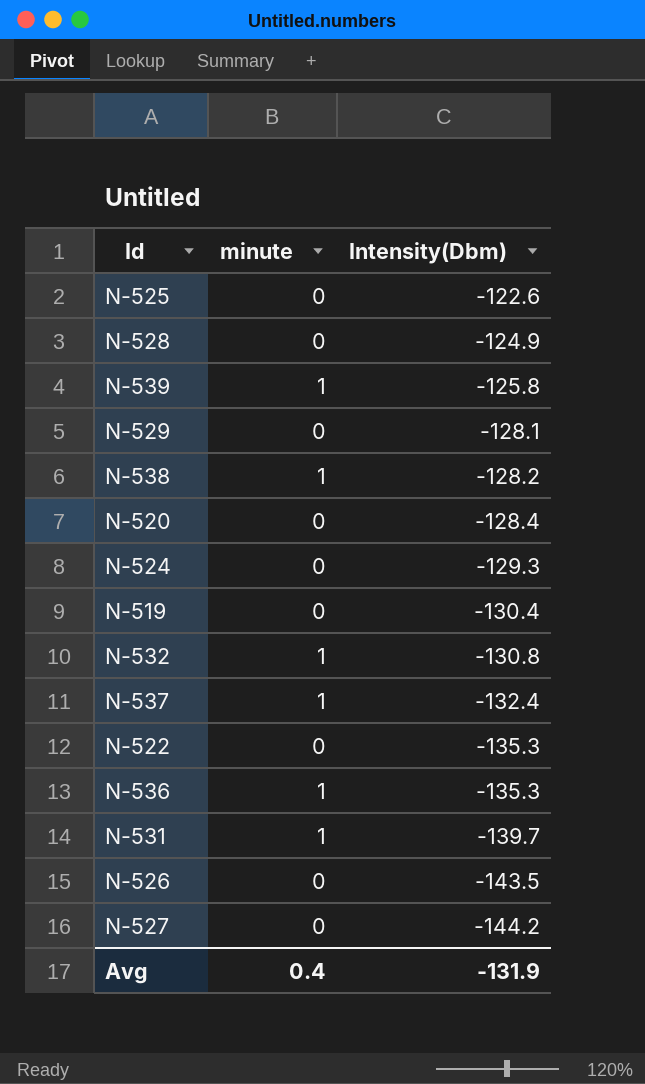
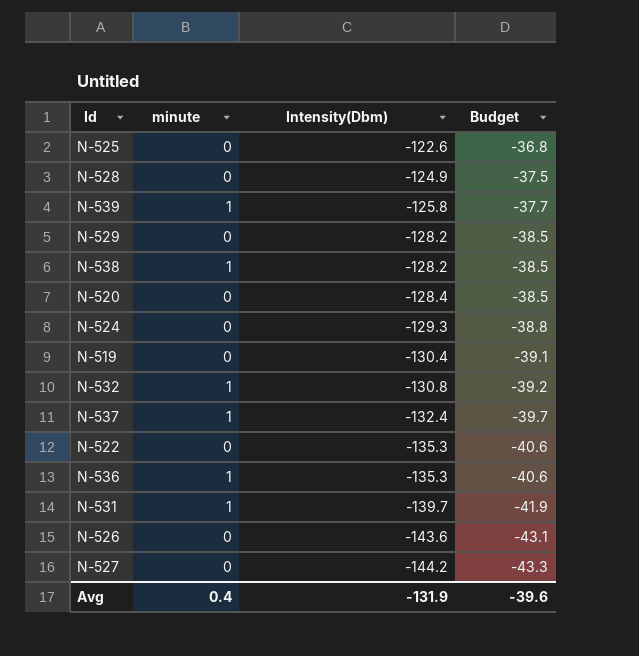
column Budget | formula: none -> [Intensity(Dbm)] * 0.3
N-529 | Intensity(Dbm): -128.1 -> -128.2
N-526 | Intensity(Dbm): -143.5 -> -143.6

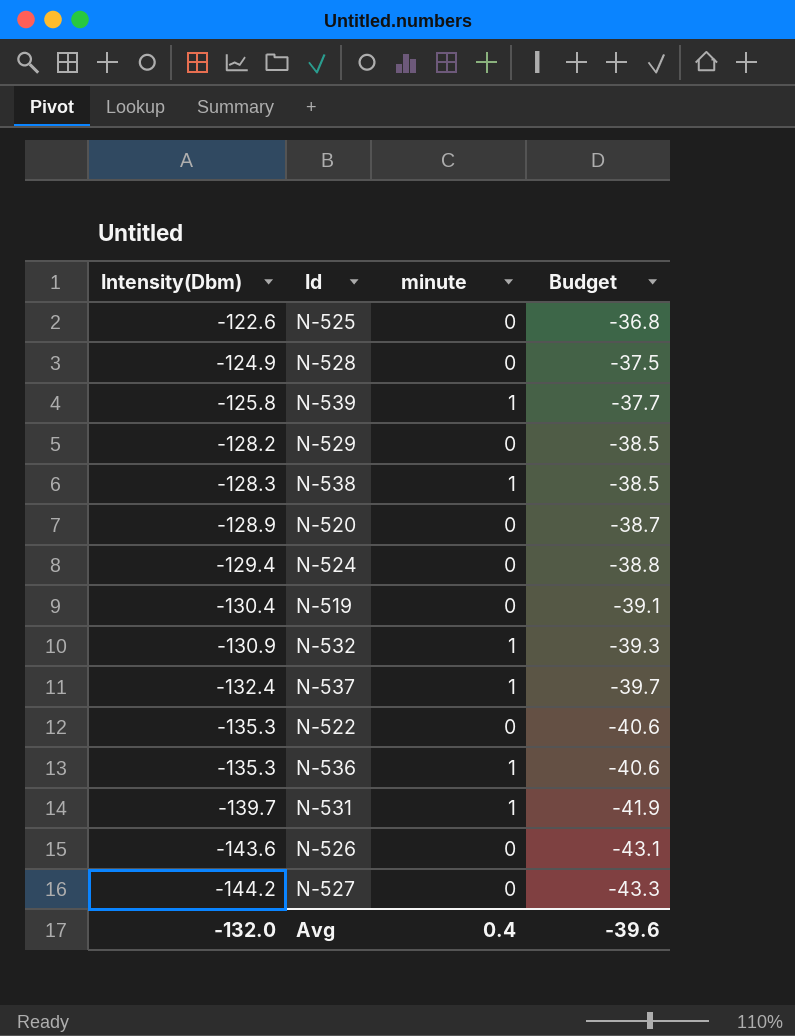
column Intensity(Dbm) | position: 3 -> 1
N-538 | Intensity(Dbm): -128.2 -> -128.3
N-520 | Intensity(Dbm): -128.4 -> -128.9
N-520 | Budget: -38.5 -> -38.7
N-524 | Intensity(Dbm): -129.3 -> -129.4
N-532 | Intensity(Dbm): -130.8 -> -130.9
N-532 | Budget: -39.2 -> -39.3
Avg | Intensity(Dbm): -131.9 -> -132.0

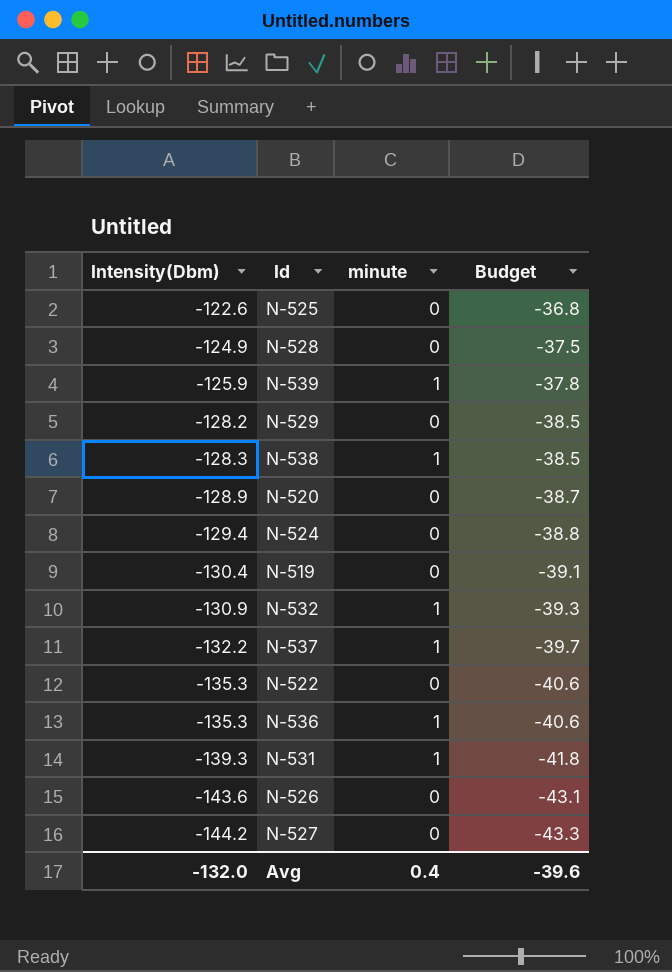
N-539 | Intensity(Dbm): -125.8 -> -125.9
N-539 | Budget: -37.7 -> -37.8
N-537 | Intensity(Dbm): -132.4 -> -132.2
N-531 | Intensity(Dbm): -139.7 -> -139.3
N-531 | Budget: -41.9 -> -41.8

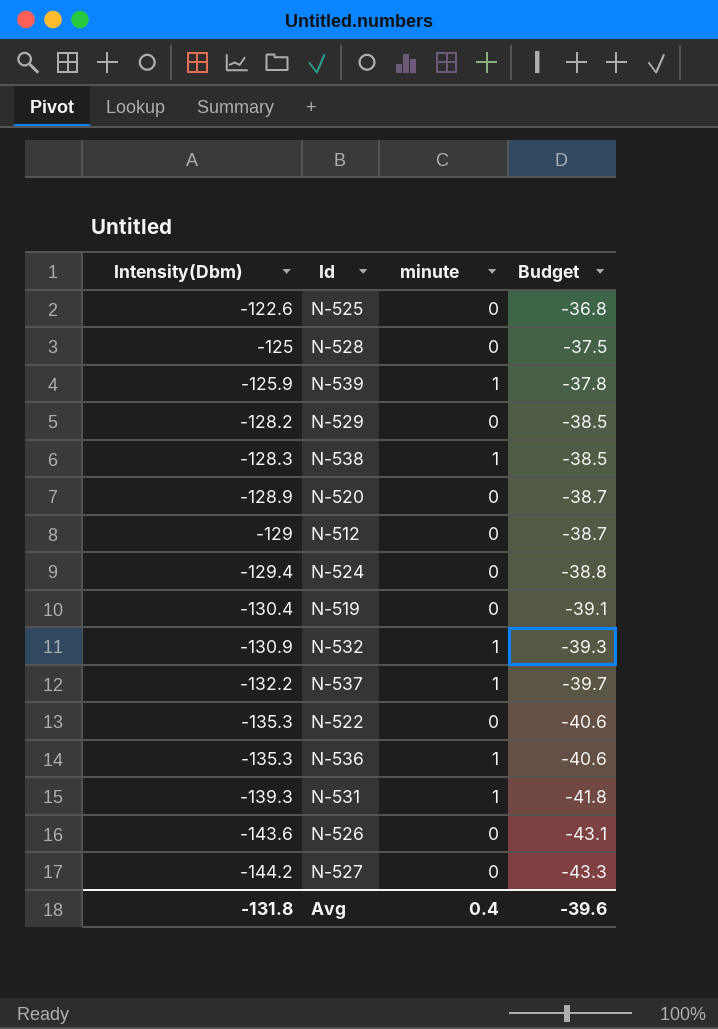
N-528 | Intensity(Dbm): -124.9 -> -125
row N-512: none -> -129 | 0 | -38.7
Avg | Intensity(Dbm): -132.0 -> -131.8

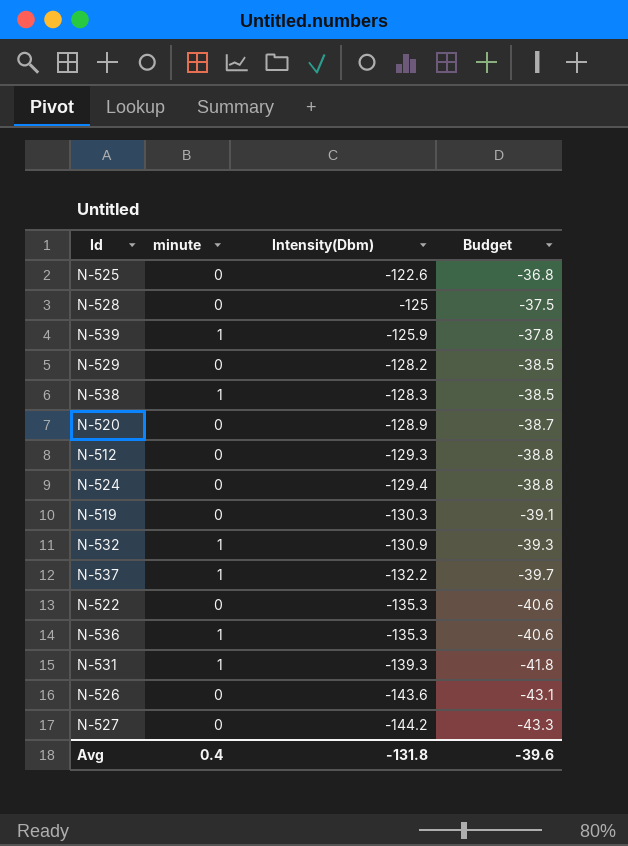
column Intensity(Dbm) | position: 1 -> 3
N-512 | Intensity(Dbm): -129 -> -129.3
N-512 | Budget: -38.7 -> -38.8
N-519 | Intensity(Dbm): -130.4 -> -130.3

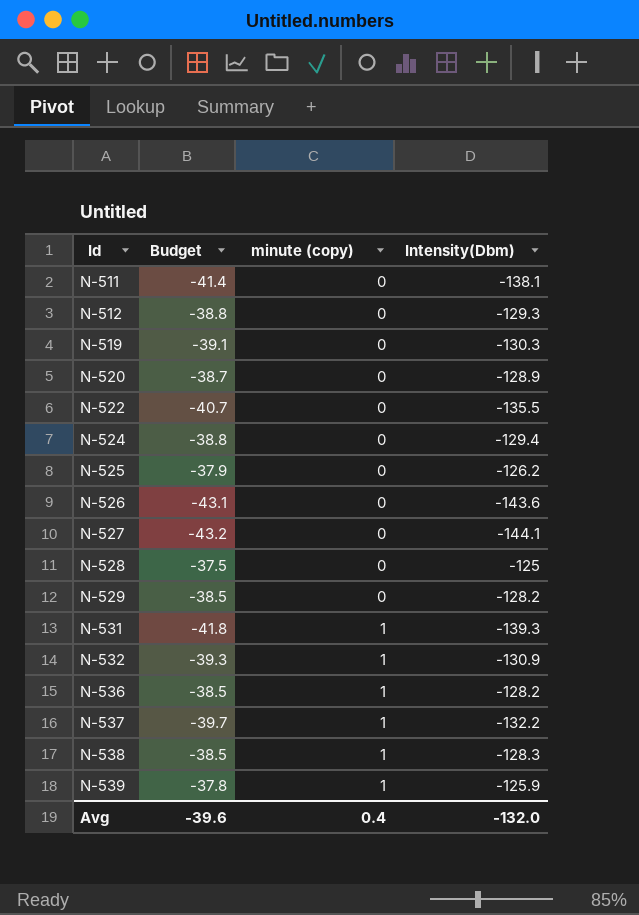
row order: Intensity(Dbm) descending -> Id ascending
column Budget | position: 4 -> 2
column name: minute -> minute (copy)
row N-511: none -> -41.4 | 0 | -138.1
N-522 | Budget: -40.6 -> -40.7
N-522 | Intensity(Dbm): -135.3 -> -135.5
N-525 | Budget: -36.8 -> -37.9
N-525 | Intensity(Dbm): -122.6 -> -126.2
N-527 | Budget: -43.3 -> -43.2
N-527 | Intensity(Dbm): -144.2 -> -144.1
N-536 | Budget: -40.6 -> -38.5
N-536 | Intensity(Dbm): -135.3 -> -128.2
Avg | Intensity(Dbm): -131.8 -> -132.0

